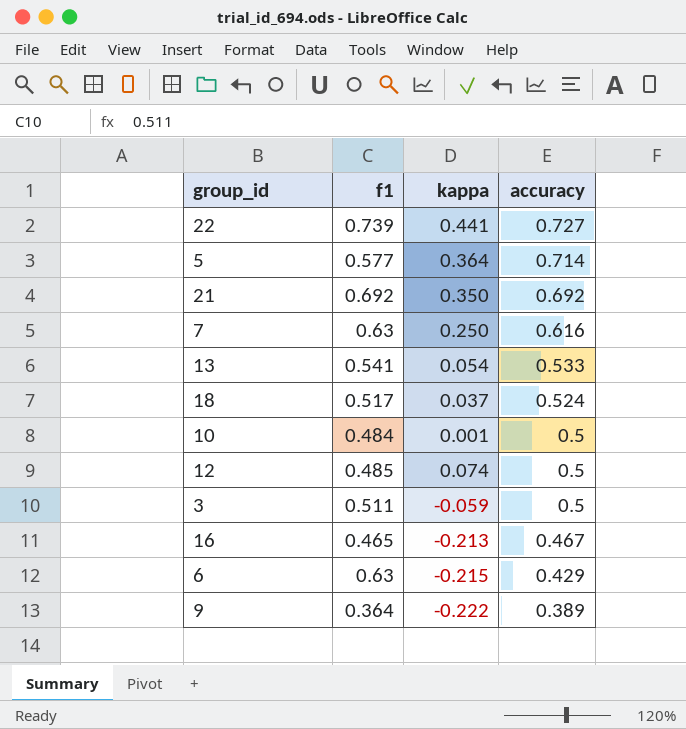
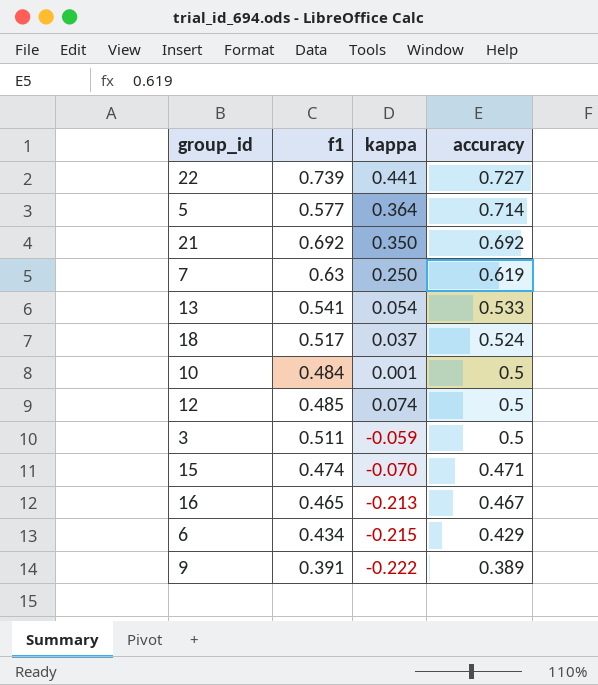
7 | accuracy: 0.616 -> 0.619
row 15: none -> 0.474 | -0.070 | 0.471
6 | f1: 0.63 -> 0.434
9 | f1: 0.364 -> 0.391

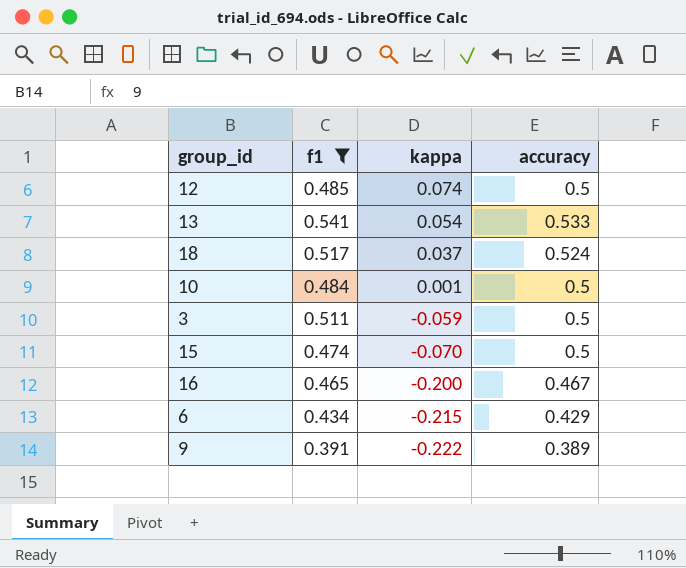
filter: none -> f1 <= 0.541
row order: accuracy descending -> kappa descending
15 | accuracy: 0.471 -> 0.5
16 | kappa: -0.213 -> -0.200

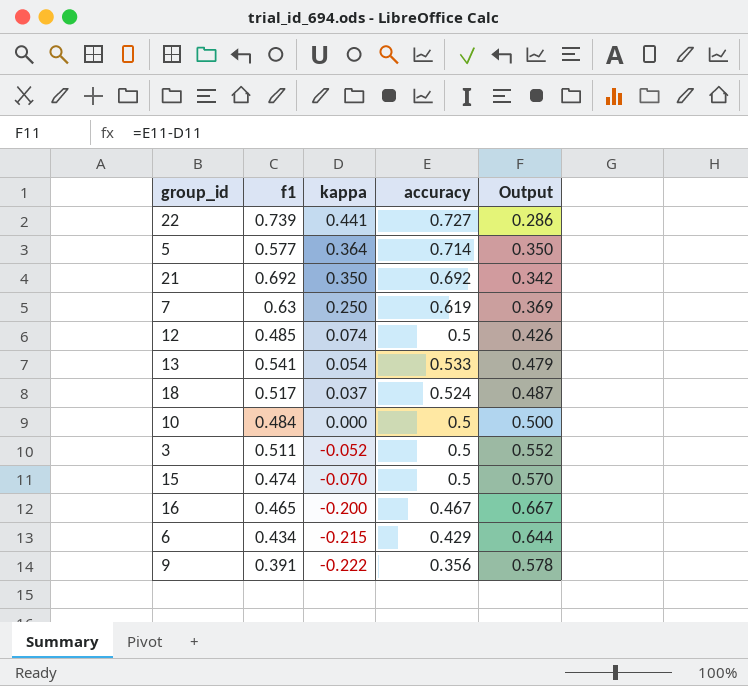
filter: f1 <= 0.541 -> none
column Output | formula: none -> [accuracy] - [kappa]
10 | kappa: 0.001 -> 0.000
3 | kappa: -0.059 -> -0.052
9 | accuracy: 0.389 -> 0.356

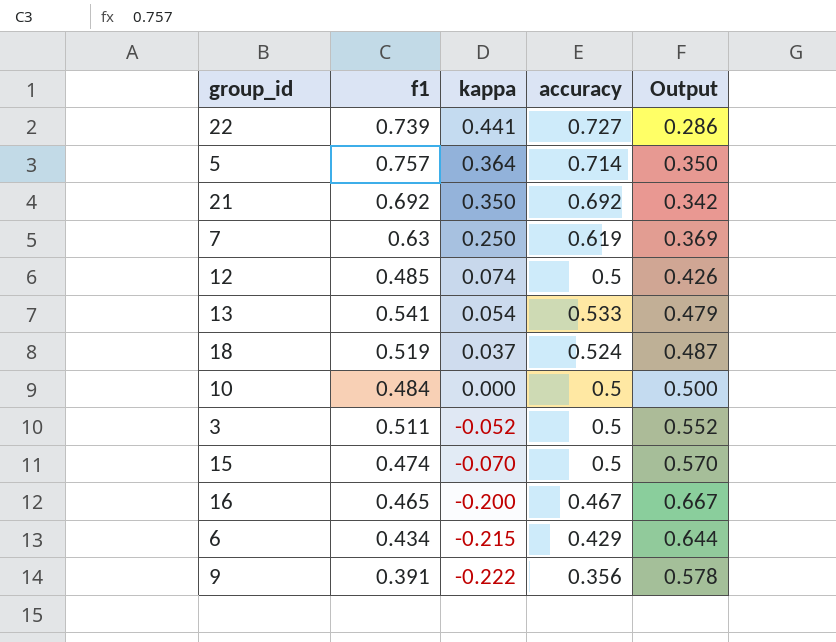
5 | f1: 0.577 -> 0.757
18 | f1: 0.517 -> 0.519

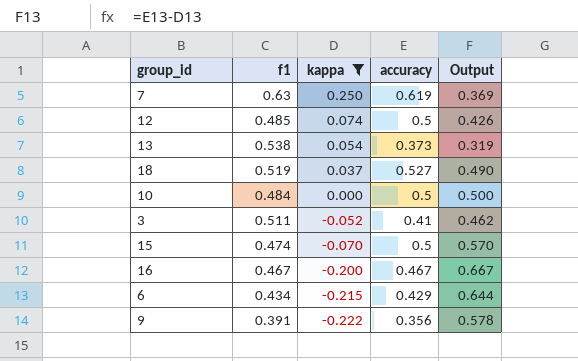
filter: none -> kappa <= 0.250
13 | f1: 0.541 -> 0.538
13 | accuracy: 0.533 -> 0.373
13 | Output: 0.479 -> 0.319
18 | accuracy: 0.524 -> 0.527
18 | Output: 0.487 -> 0.490
3 | accuracy: 0.5 -> 0.41
3 | Output: 0.552 -> 0.462
16 | f1: 0.465 -> 0.467

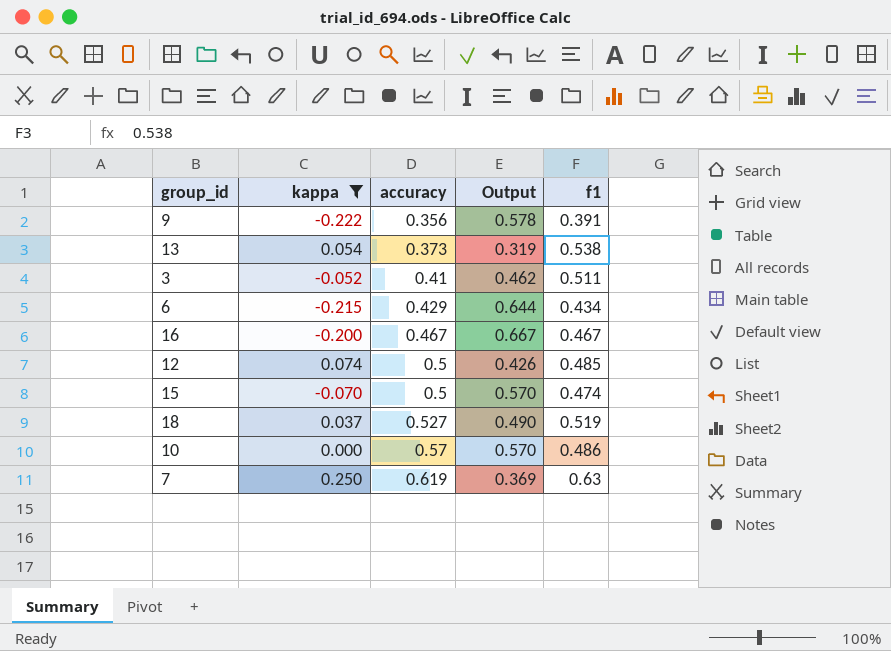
row order: kappa descending -> accuracy ascending
column f1 | position: 2 -> 5
10 | accuracy: 0.5 -> 0.57
10 | Output: 0.500 -> 0.570
10 | f1: 0.484 -> 0.486

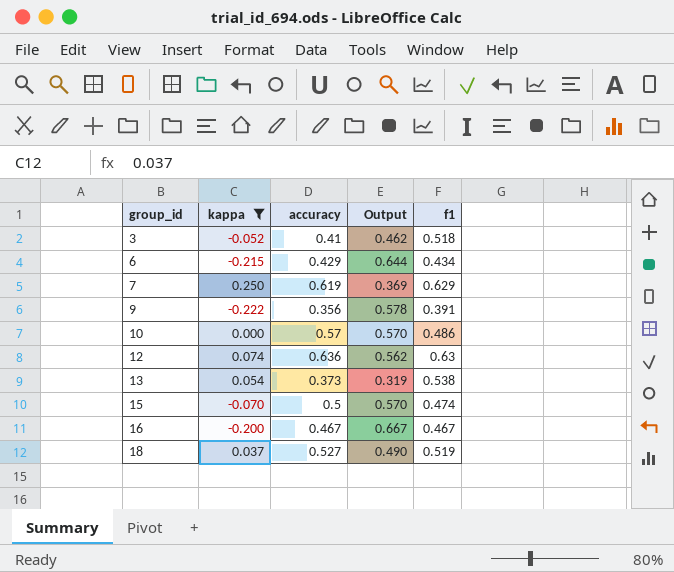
row order: accuracy ascending -> group_id ascending
3 | f1: 0.511 -> 0.518
7 | f1: 0.63 -> 0.629
12 | accuracy: 0.5 -> 0.636
12 | Output: 0.426 -> 0.562
12 | f1: 0.485 -> 0.63

